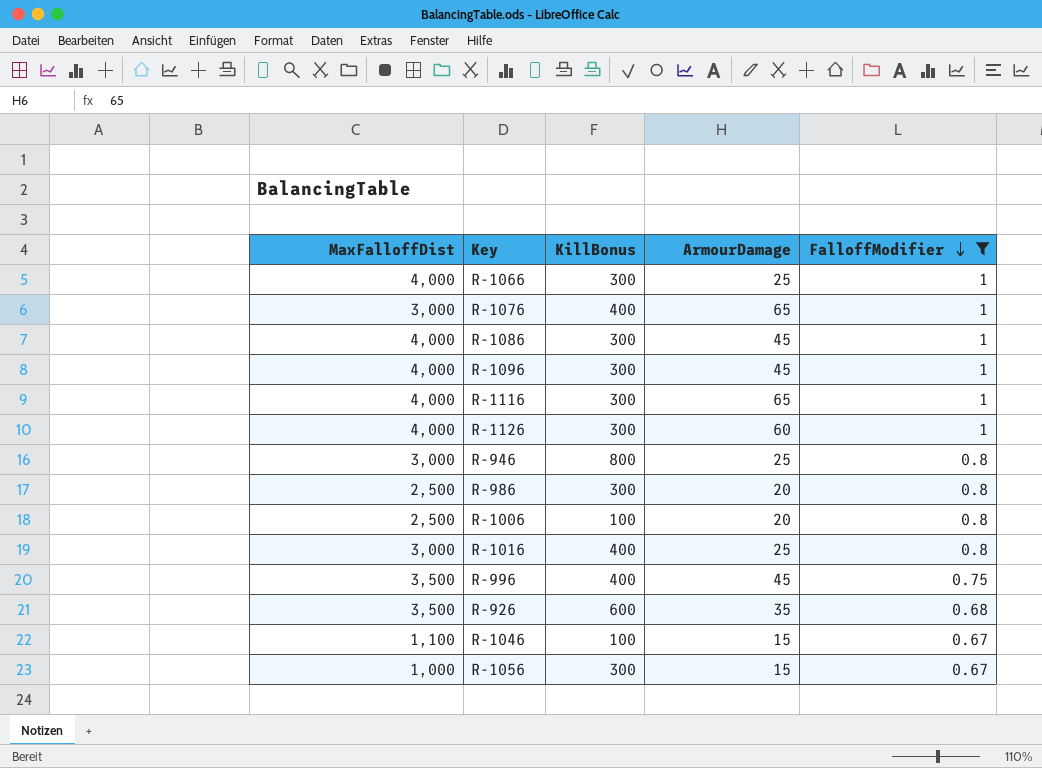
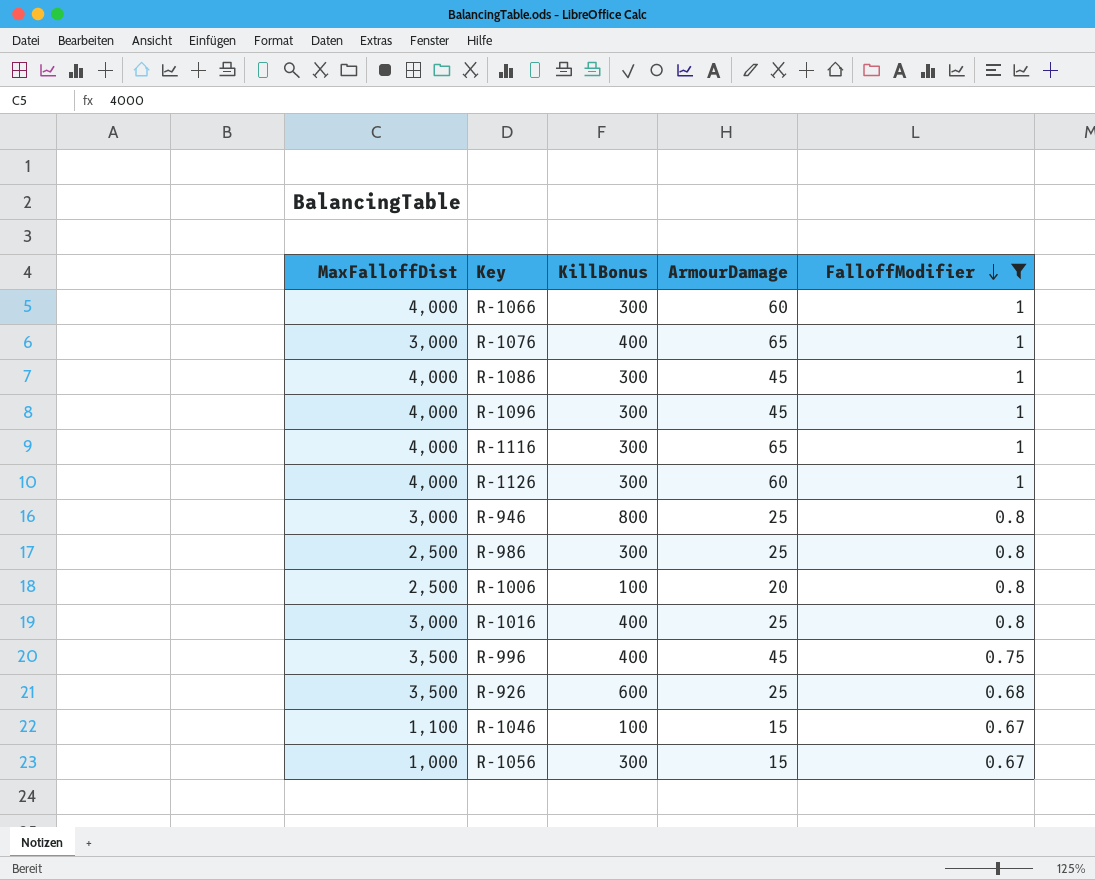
R-1066 | ArmourDamage: 25 -> 60
R-986 | ArmourDamage: 20 -> 25
R-926 | ArmourDamage: 35 -> 25

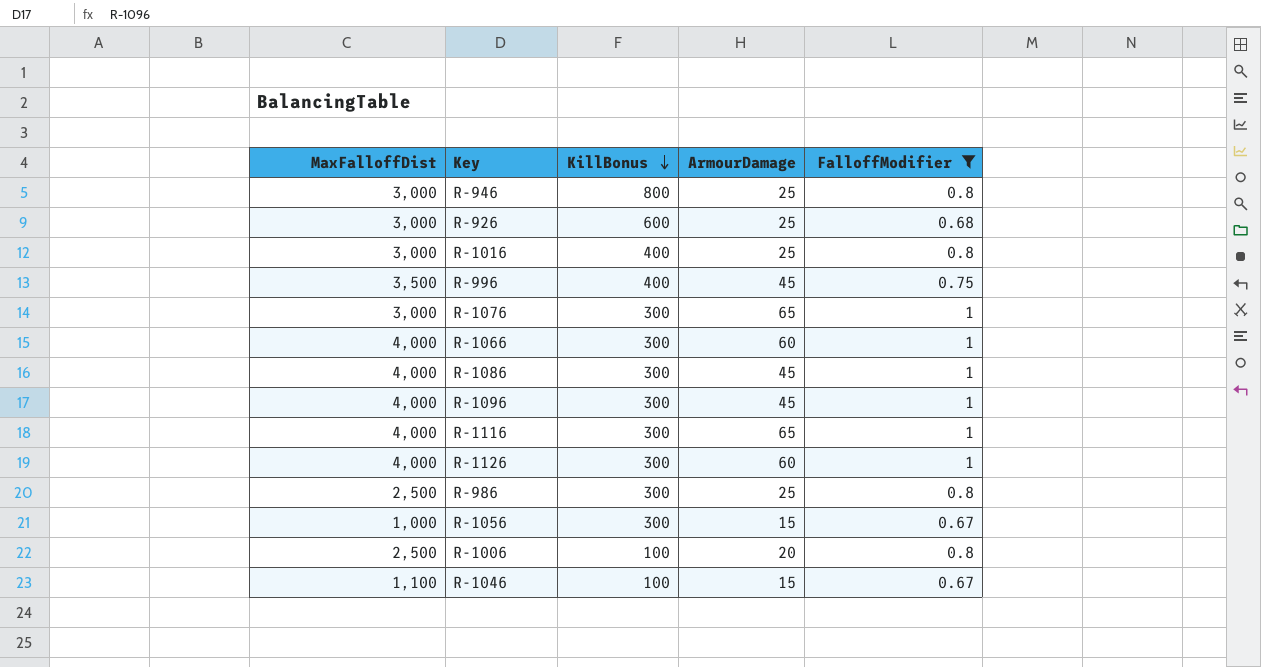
row order: FalloffModifier descending -> KillBonus descending
R-926 | MaxFalloffDist: 3,500 -> 3,000
R-1076 | KillBonus: 400 -> 300

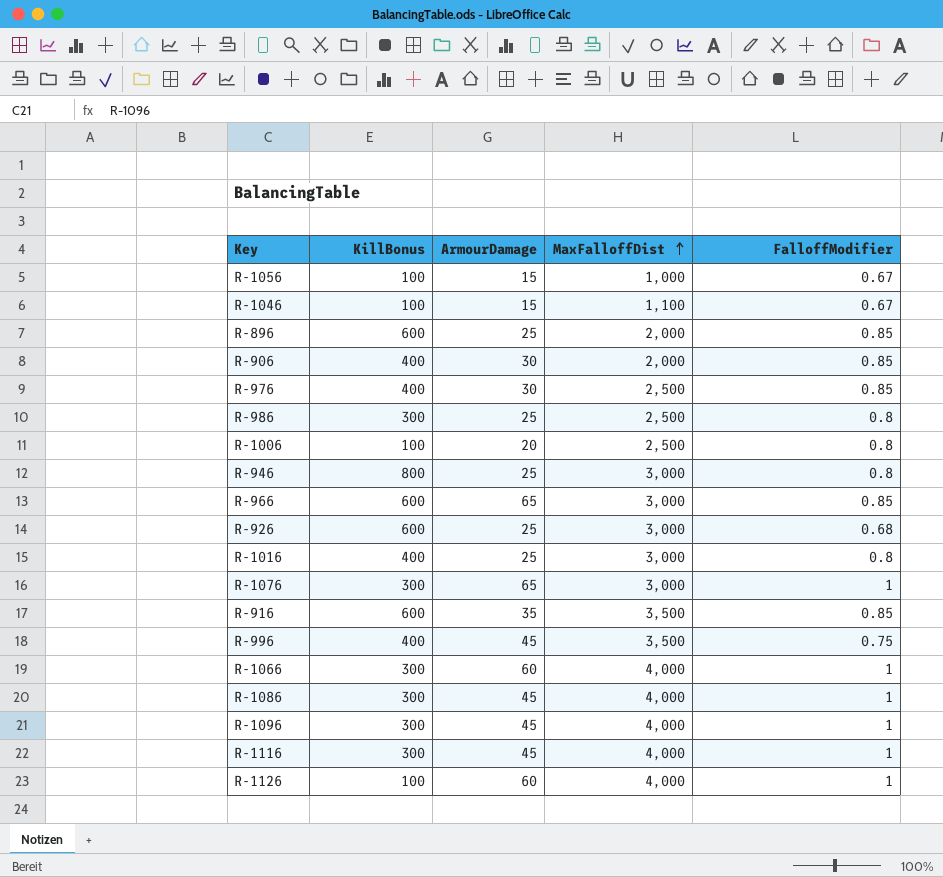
filter: FalloffModifier != 0.85 -> none
row order: KillBonus descending -> MaxFalloffDist ascending
column MaxFalloffDist | position: 1 -> 4
R-1056 | KillBonus: 300 -> 100
R-1116 | ArmourDamage: 65 -> 45
R-1126 | KillBonus: 300 -> 100

